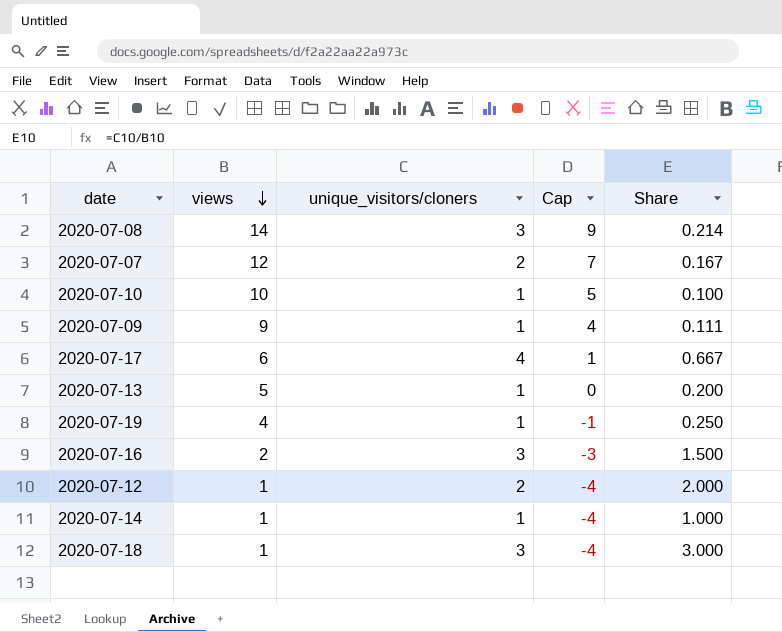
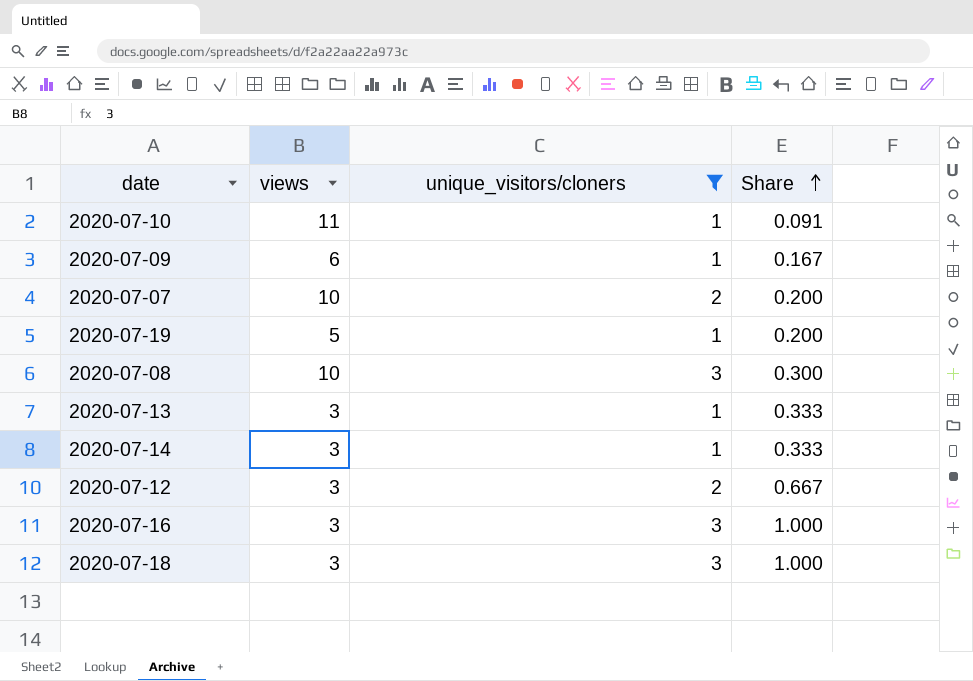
filter: none -> unique_visitors/cloners != 4
row order: views descending -> Share ascending
column Cap | formula: [views] - 5 -> none
2020-07-10 | views: 10 -> 11
2020-07-10 | Share: 0.100 -> 0.091
2020-07-09 | views: 9 -> 6
2020-07-09 | Share: 0.111 -> 0.167
2020-07-07 | views: 12 -> 10
2020-07-07 | Share: 0.167 -> 0.200
2020-07-19 | views: 4 -> 5
2020-07-19 | Share: 0.250 -> 0.200
2020-07-08 | views: 14 -> 10
2020-07-08 | Share: 0.214 -> 0.300
2020-07-13 | views: 5 -> 3
2020-07-13 | Share: 0.200 -> 0.333
2020-07-14 | views: 1 -> 3
2020-07-14 | Share: 1.000 -> 0.333
2020-07-12 | views: 1 -> 3
2020-07-12 | Share: 2.000 -> 0.667
2020-07-16 | views: 2 -> 3
2020-07-16 | Share: 1.500 -> 1.000
2020-07-18 | views: 1 -> 3
2020-07-18 | Share: 3.000 -> 1.000

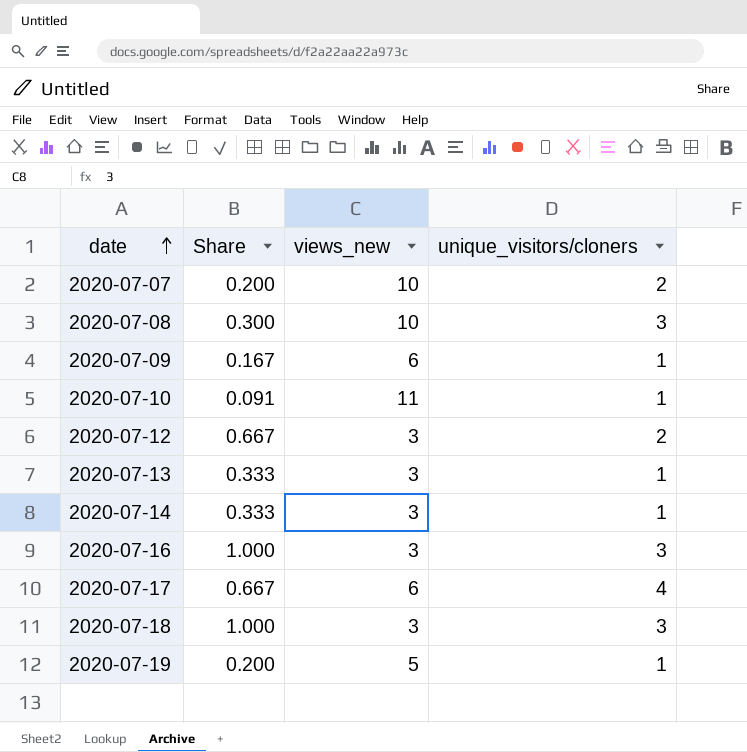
filter: unique_visitors/cloners != 4 -> none
row order: Share ascending -> date ascending
column Share | position: 4 -> 2
column name: views -> views_new

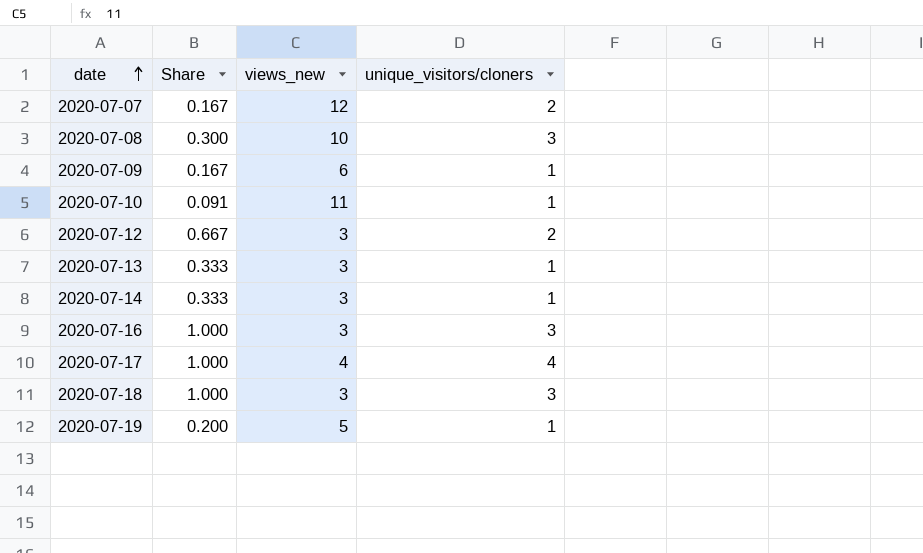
2020-07-07 | Share: 0.200 -> 0.167
2020-07-07 | views_new: 10 -> 12
2020-07-17 | Share: 0.667 -> 1.000
2020-07-17 | views_new: 6 -> 4

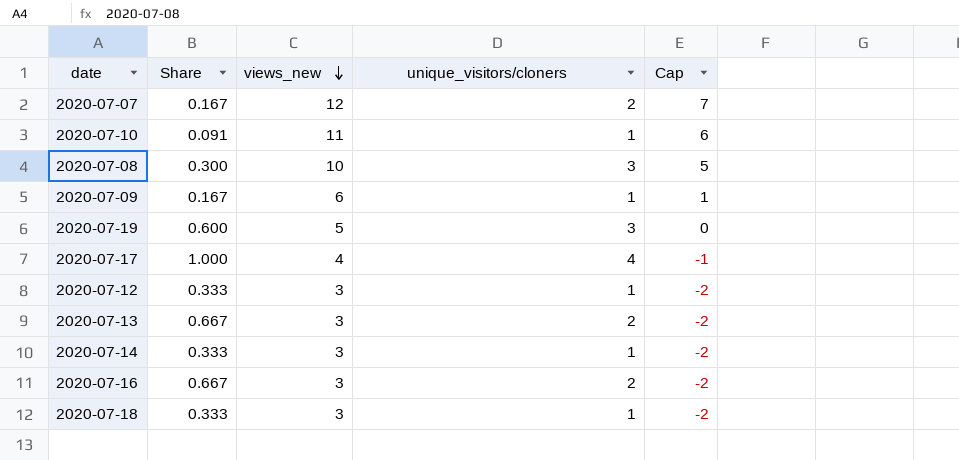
row order: date ascending -> views_new descending
column Cap | formula: none -> [views_new] - 5
2020-07-19 | Share: 0.200 -> 0.600
2020-07-19 | unique_visitors/cloners: 1 -> 3
2020-07-12 | Share: 0.667 -> 0.333
2020-07-12 | unique_visitors/cloners: 2 -> 1
2020-07-13 | Share: 0.333 -> 0.667
2020-07-13 | unique_visitors/cloners: 1 -> 2
2020-07-16 | Share: 1.000 -> 0.667
2020-07-16 | unique_visitors/cloners: 3 -> 2
2020-07-18 | Share: 1.000 -> 0.333
2020-07-18 | unique_visitors/cloners: 3 -> 1

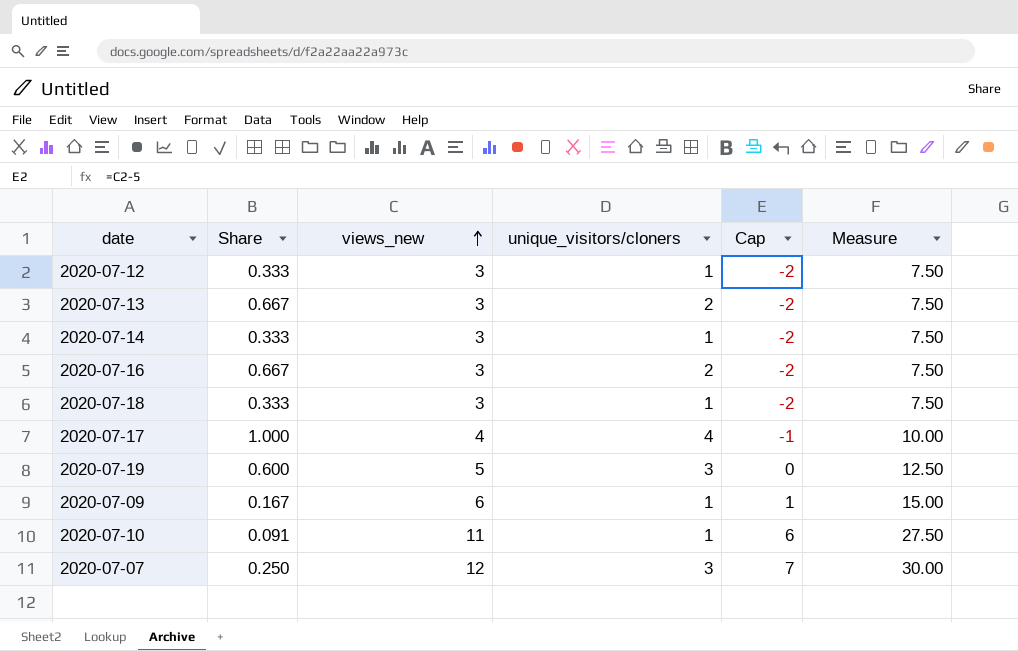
row order: views_new descending -> views_new ascending
column Measure | formula: none -> [views_new] * 2.5
row 2020-07-08: 0.300 | 10 | 3 | 5 -> none
2020-07-07 | Share: 0.167 -> 0.250
2020-07-07 | unique_visitors/cloners: 2 -> 3

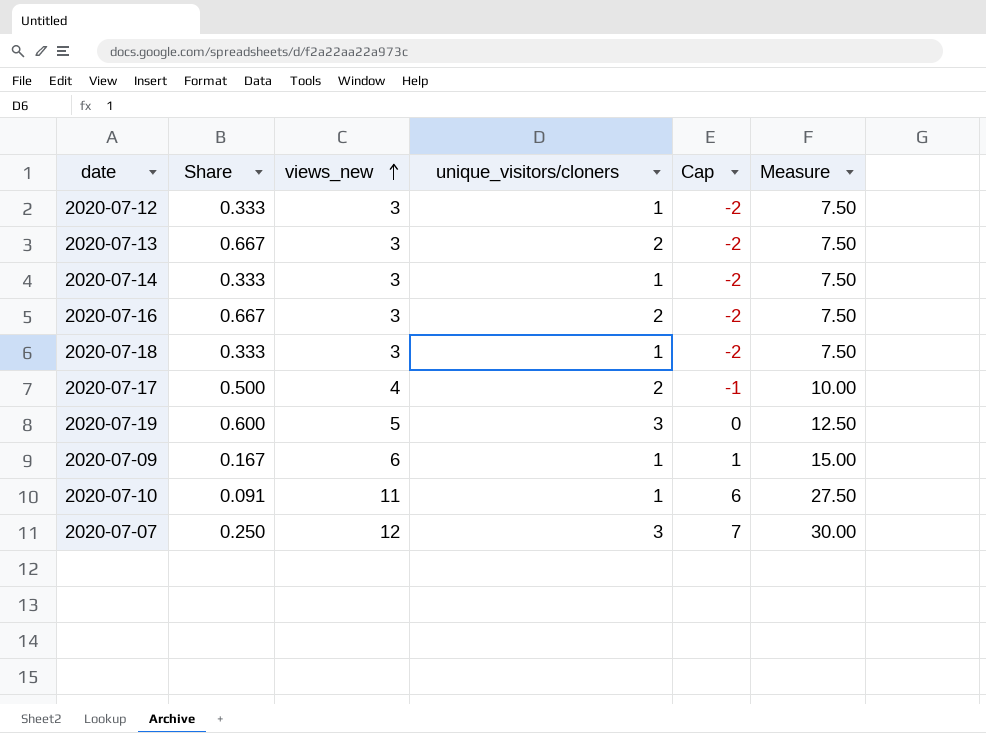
2020-07-17 | Share: 1.000 -> 0.500
2020-07-17 | unique_visitors/cloners: 4 -> 2

